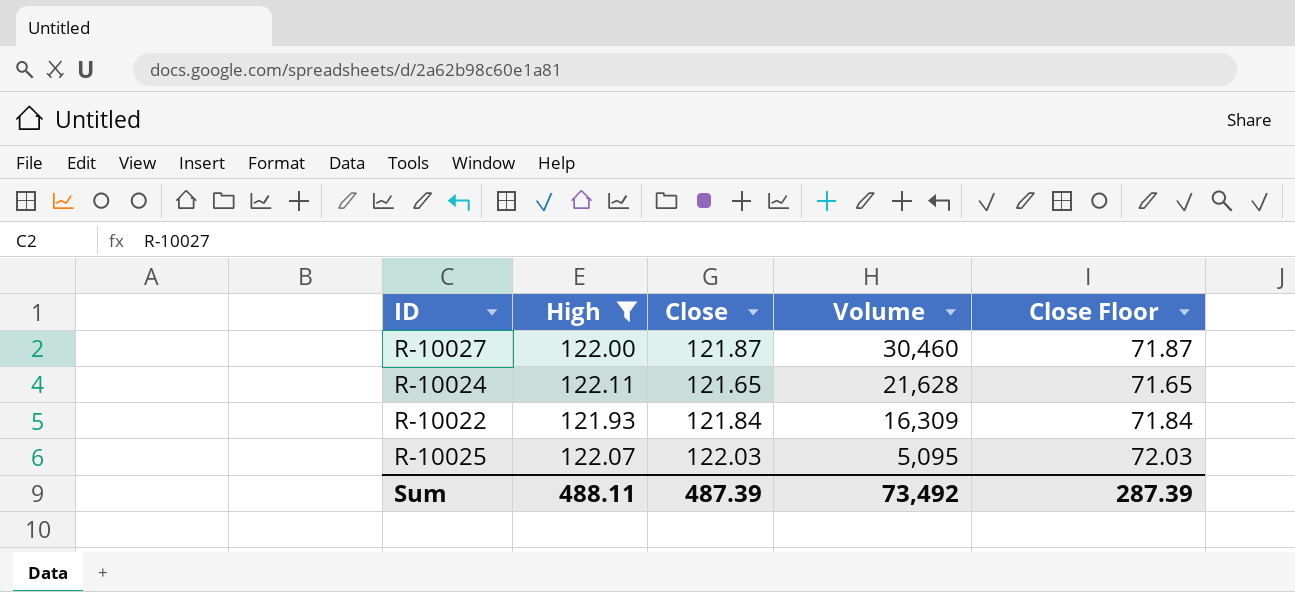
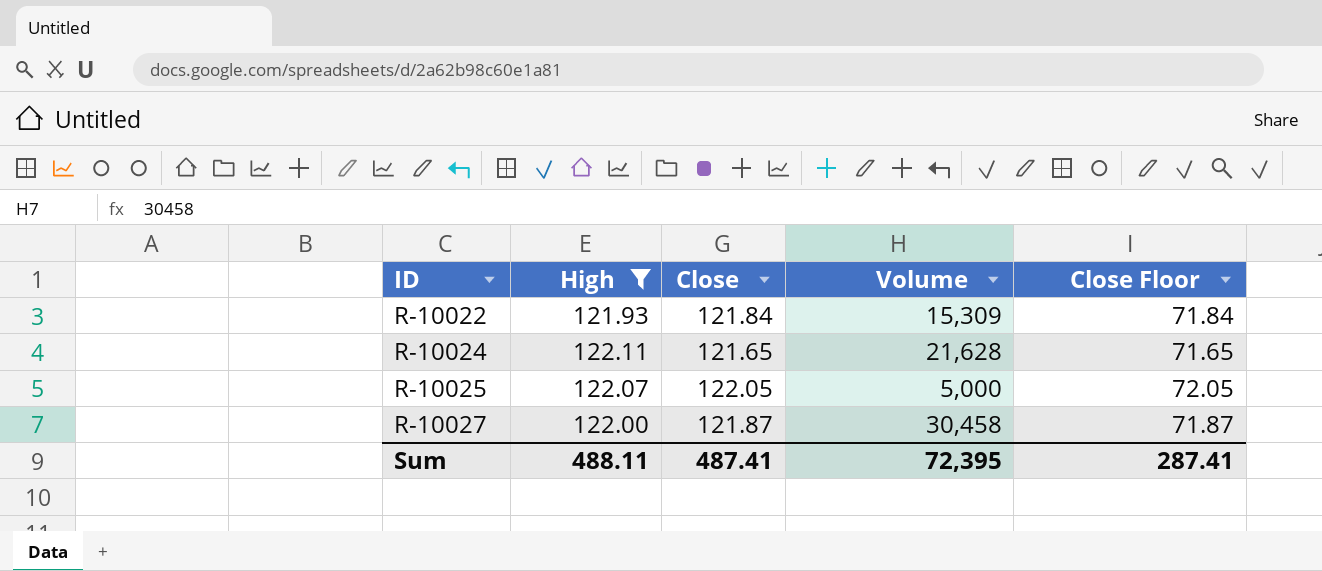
row order: Volume descending -> ID ascending
R-10022 | Volume: 16,309 -> 15,309
R-10025 | Close: 122.03 -> 122.05
R-10025 | Volume: 5,095 -> 5,000
R-10025 | Close Floor: 72.03 -> 72.05
R-10027 | Volume: 30,460 -> 30,458
Sum | Close: 487.39 -> 487.41
Sum | Volume: 73,492 -> 72,395
Sum | Close Floor: 287.39 -> 287.41

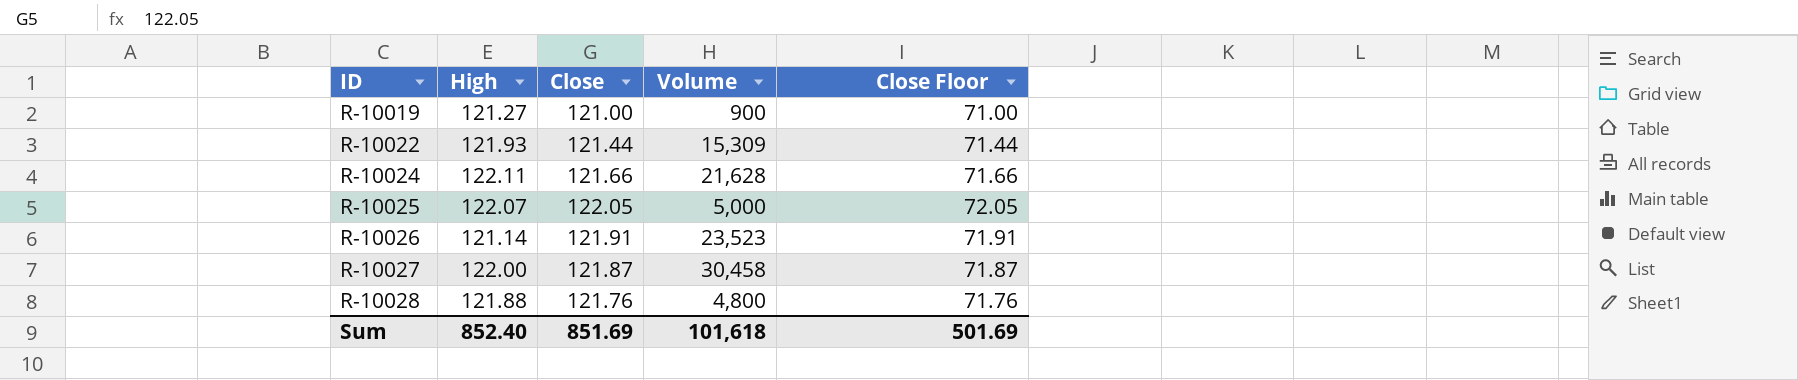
filter: High >= 121.93 -> none
R-10022 | Close: 121.84 -> 121.44
R-10022 | Close Floor: 71.84 -> 71.44
R-10024 | Close: 121.65 -> 121.66
R-10024 | Close Floor: 71.65 -> 71.66
Sum | High: 488.11 -> 852.40
Sum | Close: 487.41 -> 851.69
Sum | Volume: 72,395 -> 101,618
Sum | Close Floor: 287.41 -> 501.69

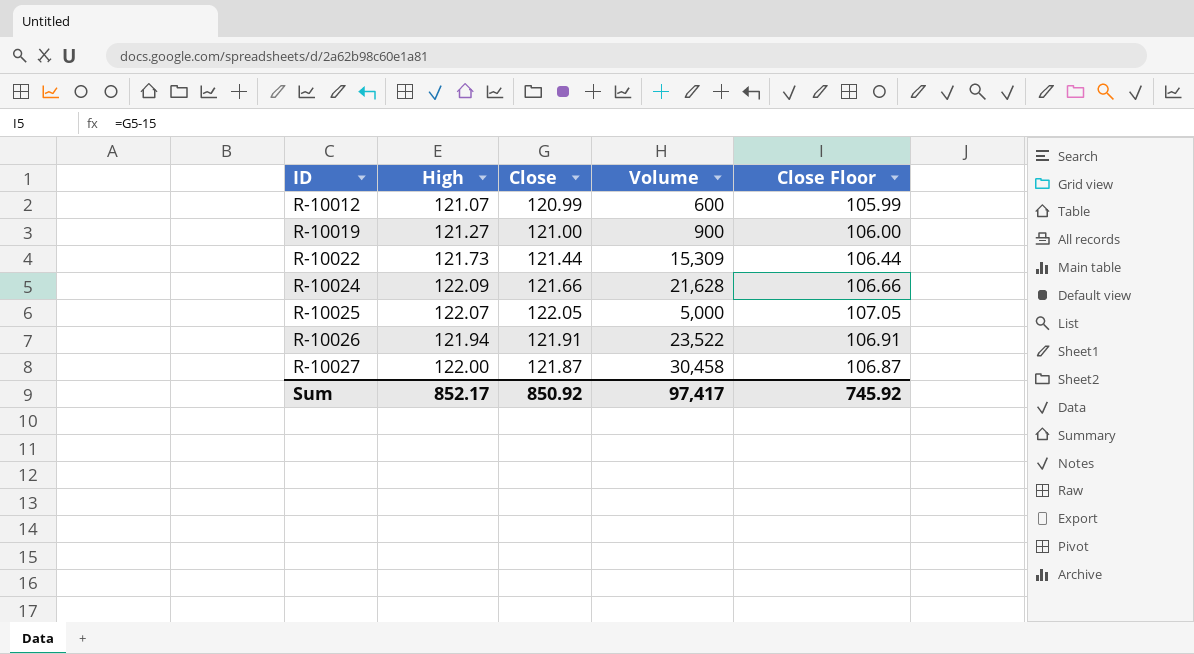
column Close Floor | formula: [Close] - 50 -> [Close] - 15
row R-10028: 121.88 | 121.76 | 4,800 | 71.76 -> none
row R-10012: none -> 121.07 | 120.99 | 600 | 105.99
R-10022 | High: 121.93 -> 121.73
R-10024 | High: 122.11 -> 122.09
R-10026 | High: 121.14 -> 121.94
R-10026 | Volume: 23,523 -> 23,522
Sum | High: 852.40 -> 852.17
Sum | Close: 851.69 -> 850.92
Sum | Volume: 101,618 -> 97,417
Sum | Close Floor: 501.69 -> 745.92

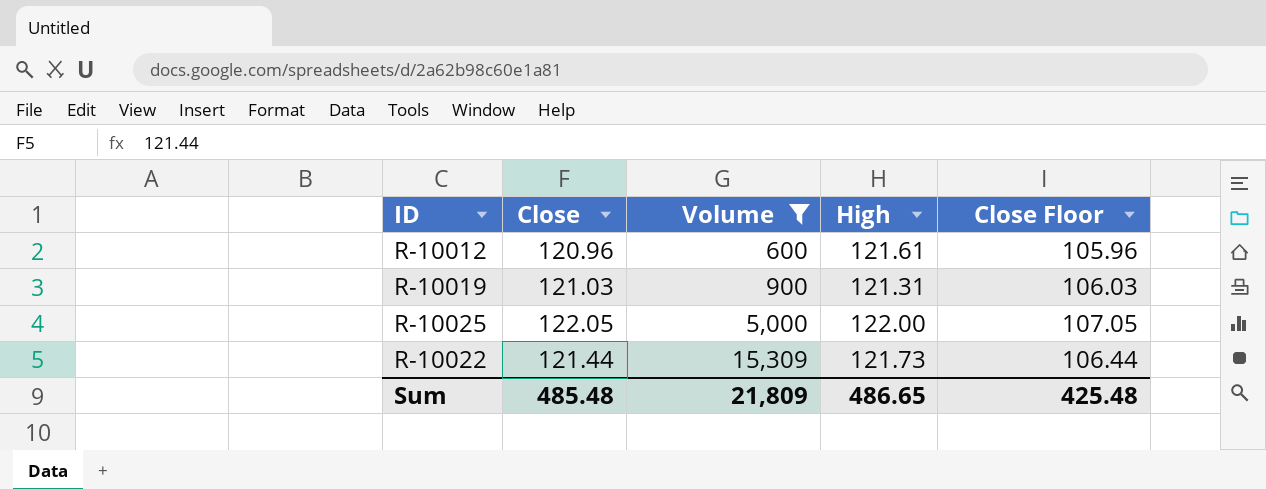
filter: none -> Volume <= 15,309
row order: ID ascending -> Volume ascending
column High | position: 2 -> 4
R-10012 | Close: 120.99 -> 120.96
R-10012 | High: 121.07 -> 121.61
R-10012 | Close Floor: 105.99 -> 105.96
R-10019 | Close: 121.00 -> 121.03
R-10019 | High: 121.27 -> 121.31
R-10019 | Close Floor: 106.00 -> 106.03
R-10025 | High: 122.07 -> 122.00
Sum | Close: 850.92 -> 485.48
Sum | Volume: 97,417 -> 21,809
Sum | High: 852.17 -> 486.65
Sum | Close Floor: 745.92 -> 425.48

